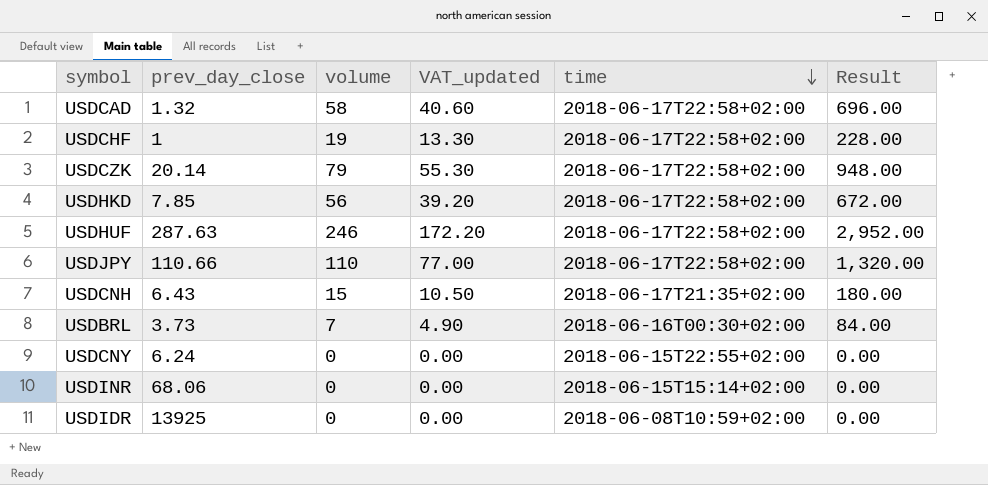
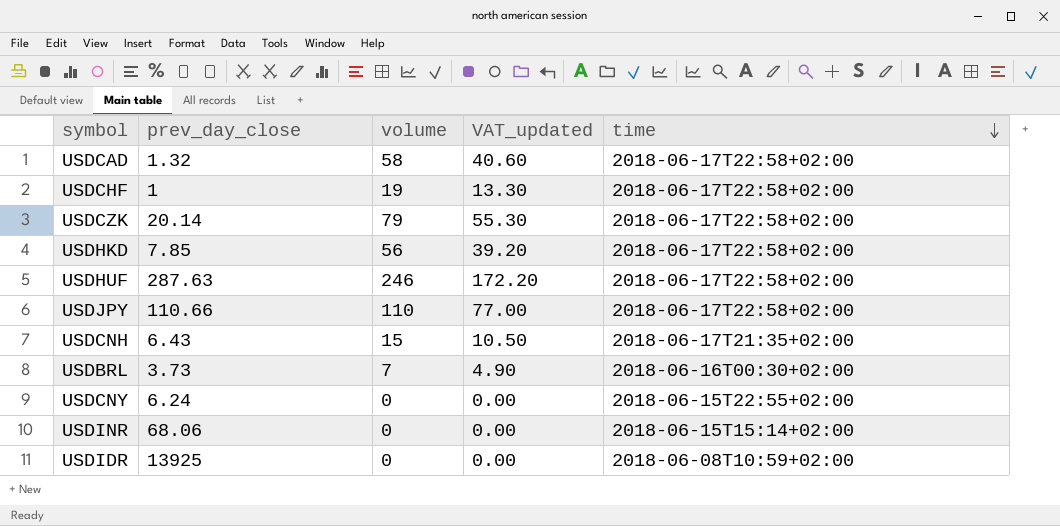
column Result | formula: [volume] * 12 -> none

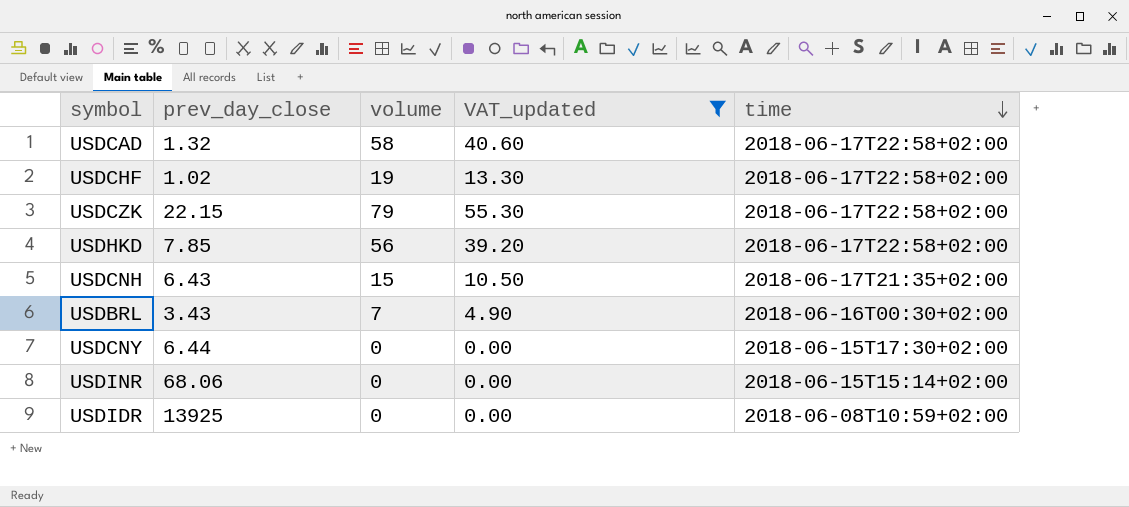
filter: none -> VAT_updated <= 55.30
USDCHF | prev_day_close: 1 -> 1.02
USDCZK | prev_day_close: 20.14 -> 22.15
USDBRL | prev_day_close: 3.73 -> 3.43
USDCNY | prev_day_close: 6.24 -> 6.44
USDCNY | time: 2018-06-15T22:55+02:00 -> 2018-06-15T17:30+02:00

